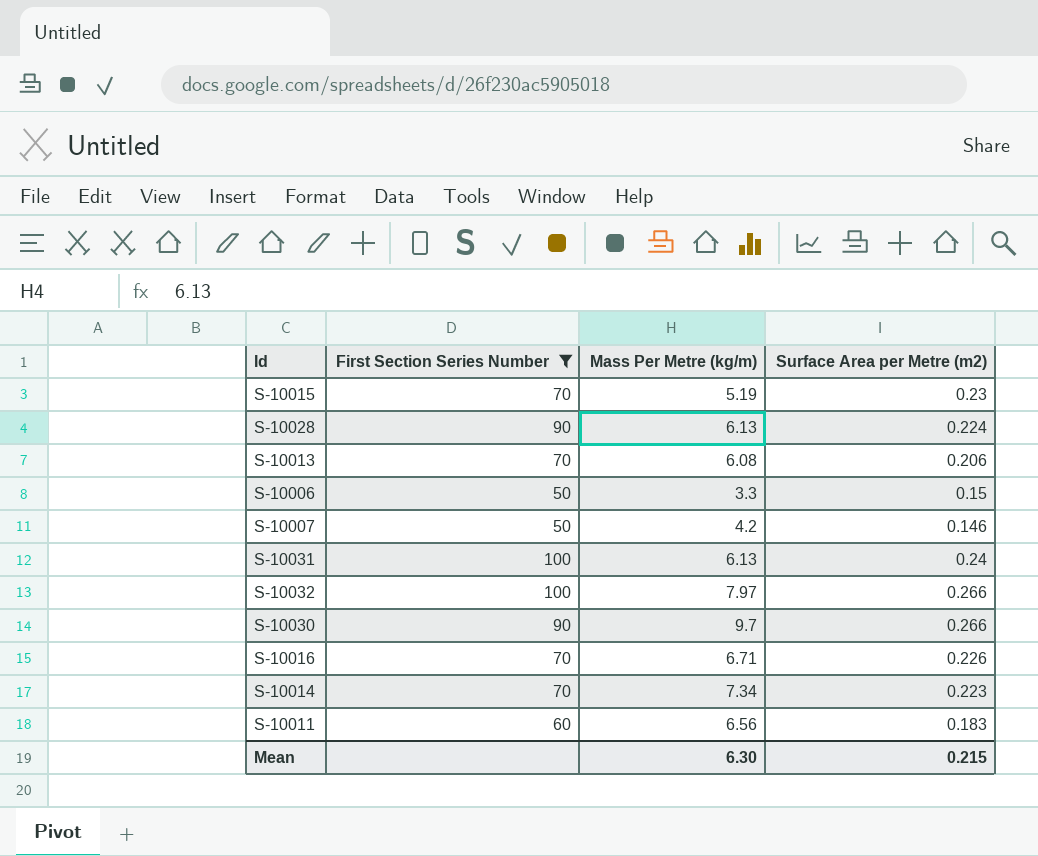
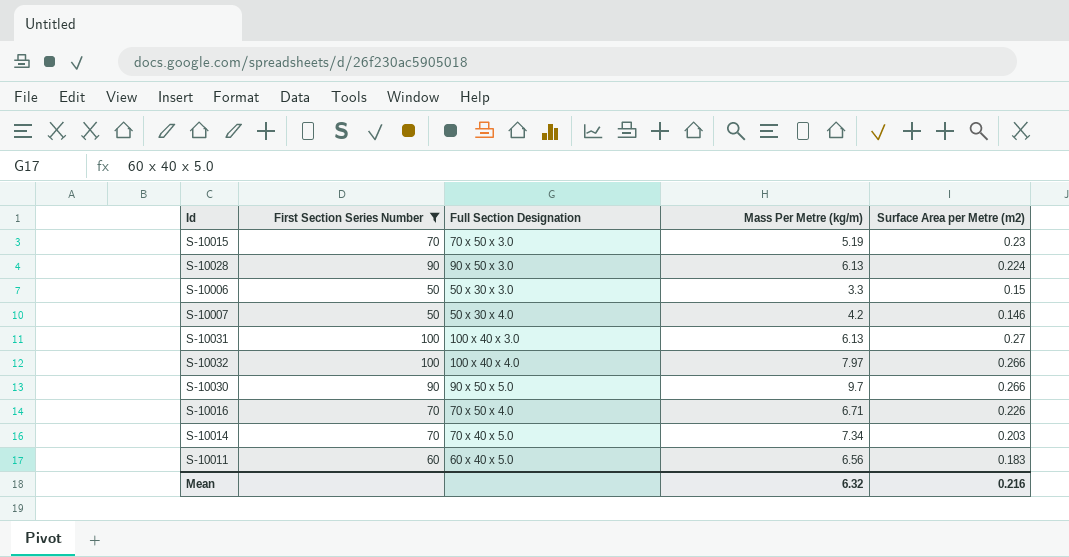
column Full Section Designation | position: none -> 3
row S-10013: 70 | 6.08 | 0.206 -> none
S-10031 | Surface Area per Metre (m2): 0.24 -> 0.27
S-10014 | Surface Area per Metre (m2): 0.223 -> 0.203
Mean | Mass Per Metre (kg/m): 6.30 -> 6.32
Mean | Surface Area per Metre (m2): 0.215 -> 0.216

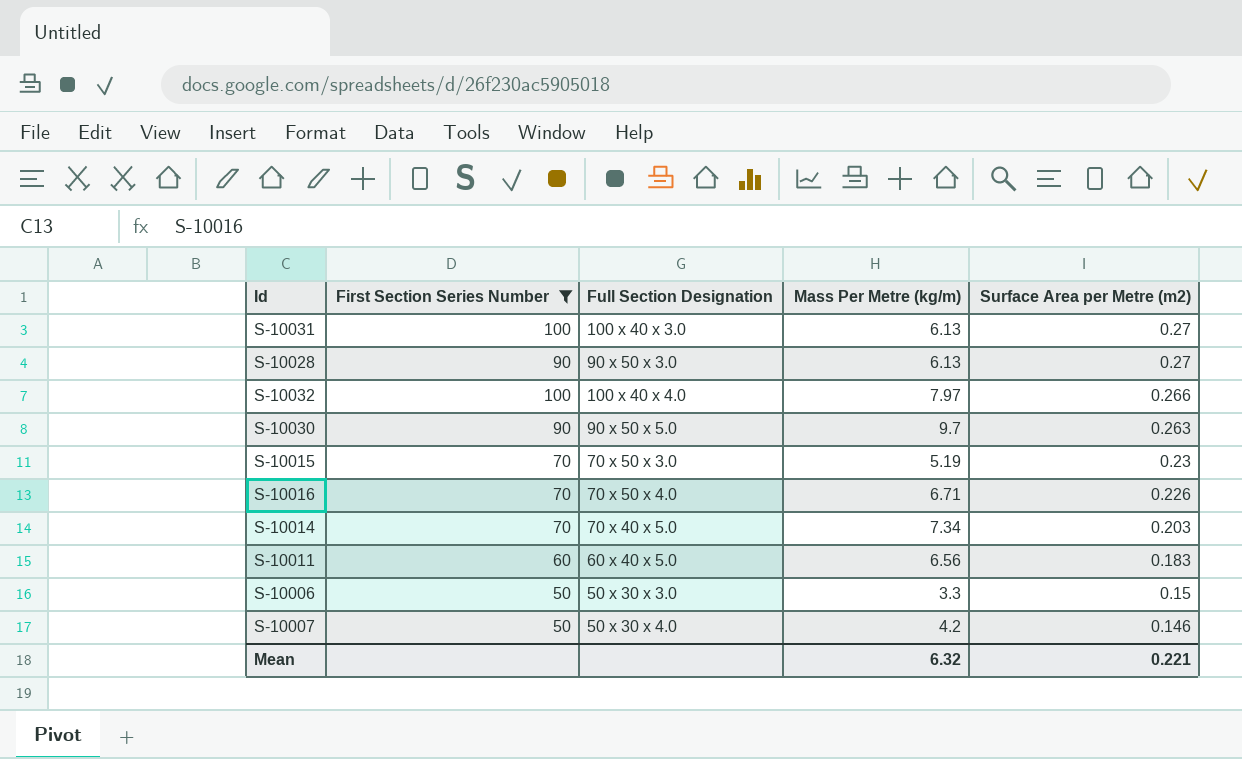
row order: none -> Surface Area per Metre (m2) descending
S-10028 | Surface Area per Metre (m2): 0.224 -> 0.27
S-10030 | Surface Area per Metre (m2): 0.266 -> 0.263
Mean | Surface Area per Metre (m2): 0.216 -> 0.221

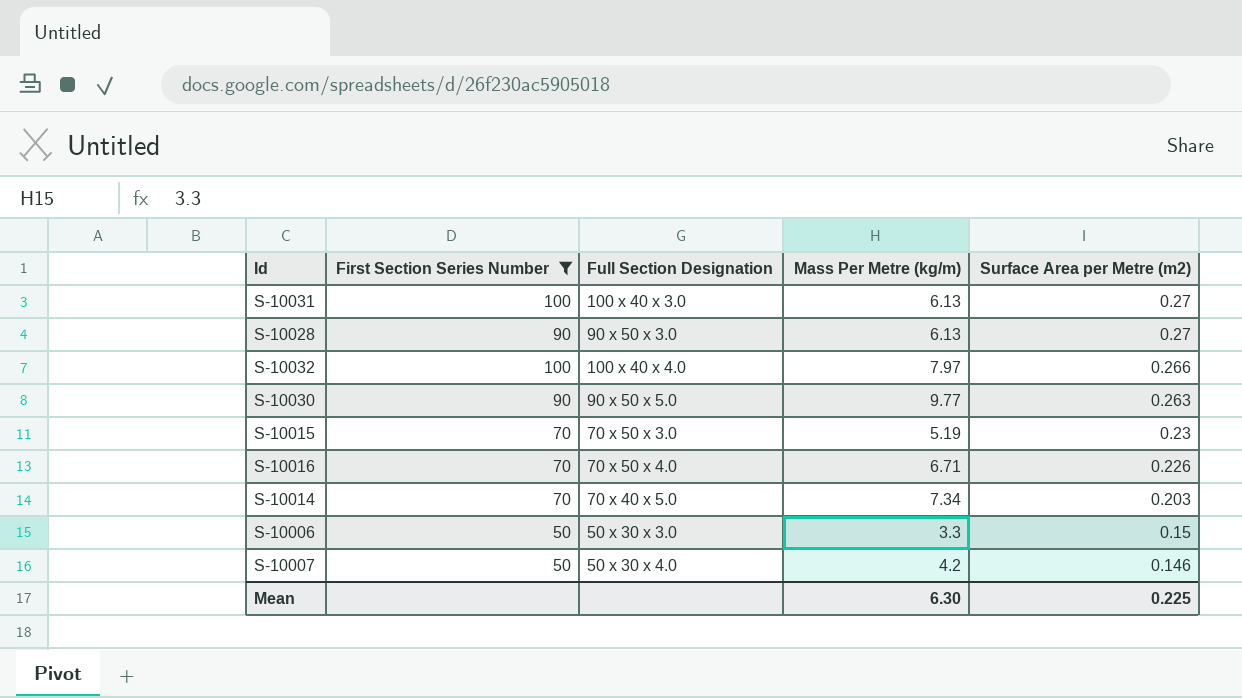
row S-10011: 60 | 60 x 40 x 5.0 | 6.56 | 0.183 -> none
S-10030 | Mass Per Metre (kg/m): 9.7 -> 9.77
Mean | Mass Per Metre (kg/m): 6.32 -> 6.30
Mean | Surface Area per Metre (m2): 0.221 -> 0.225

